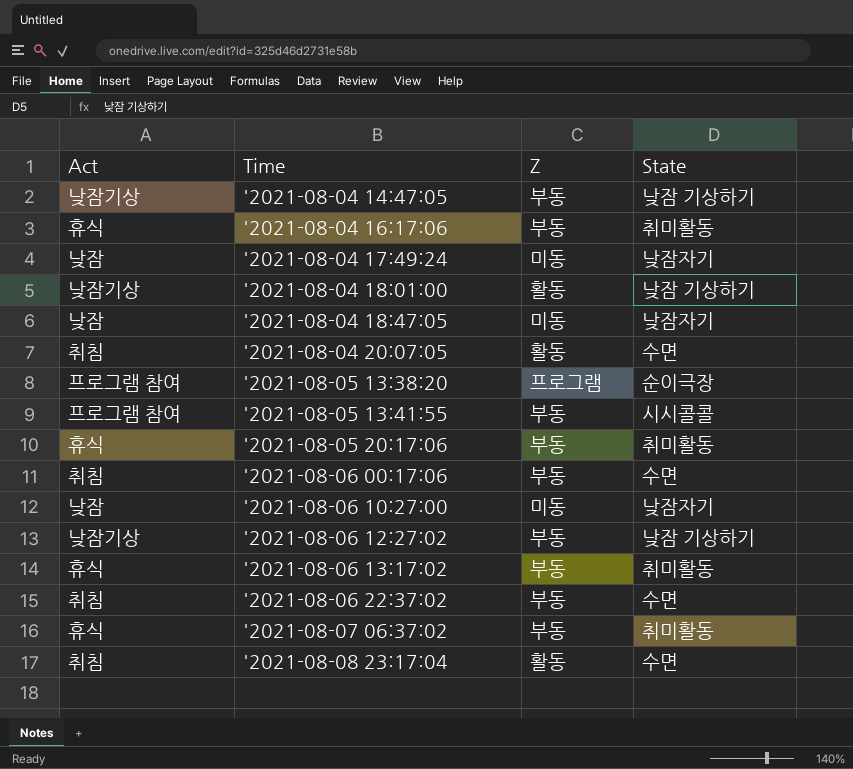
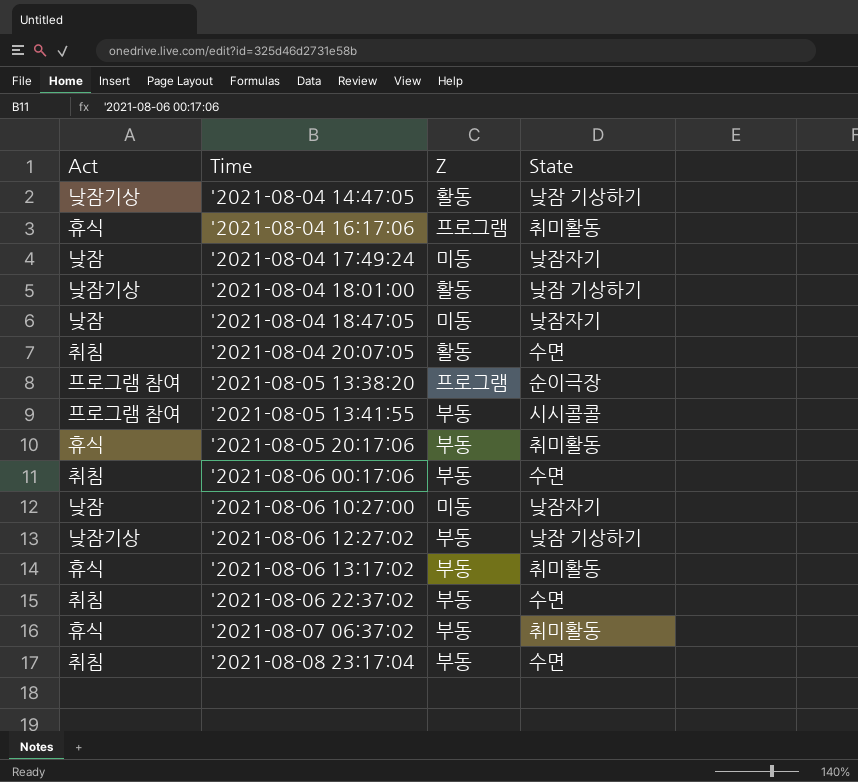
'2021-08-04 14:47:05 | Z: 부동 -> 활동
'2021-08-04 16:17:06 | Z: 부동 -> 프로그램
'2021-08-08 23:17:04 | Z: 활동 -> 부동

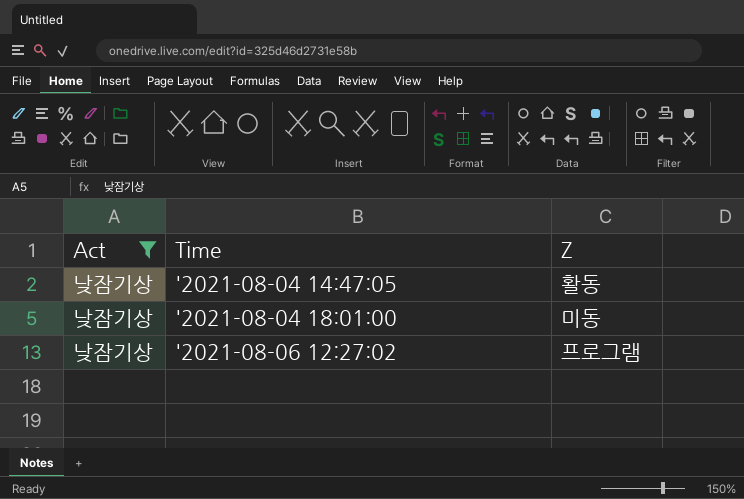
filter: none -> Act = 낮잠기상
column State | position: 4 -> none
'2021-08-04 18:01:00 | Z: 활동 -> 미동
'2021-08-06 12:27:02 | Z: 부동 -> 프로그램

